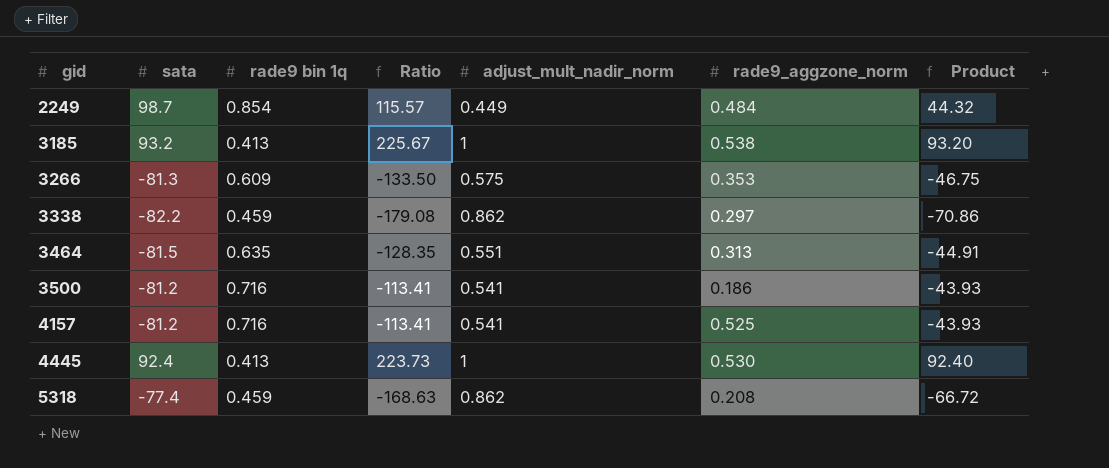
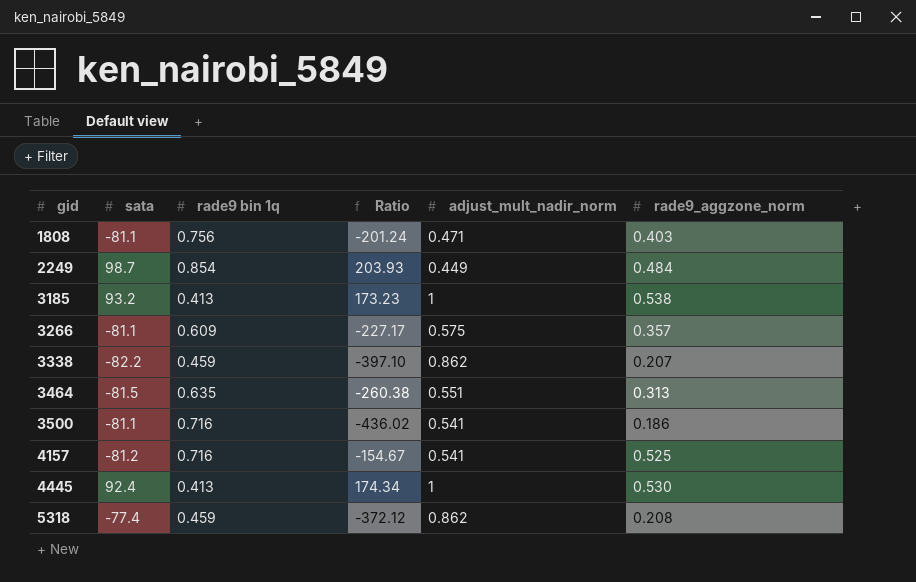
column Product | formula: [sata] * [adjust_mult_nadir_norm] -> none
column Ratio | formula: [sata] / [rade9 bin 1q] -> [sata] / [rade9_aggzone_norm]
row 1808: none -> -81.1 | 0.756 | -201.24 | 0.471 | 0.403
3266 | sata: -81.3 -> -81.1
3266 | rade9_aggzone_norm: 0.353 -> 0.357
3338 | rade9_aggzone_norm: 0.297 -> 0.207
3500 | sata: -81.2 -> -81.1

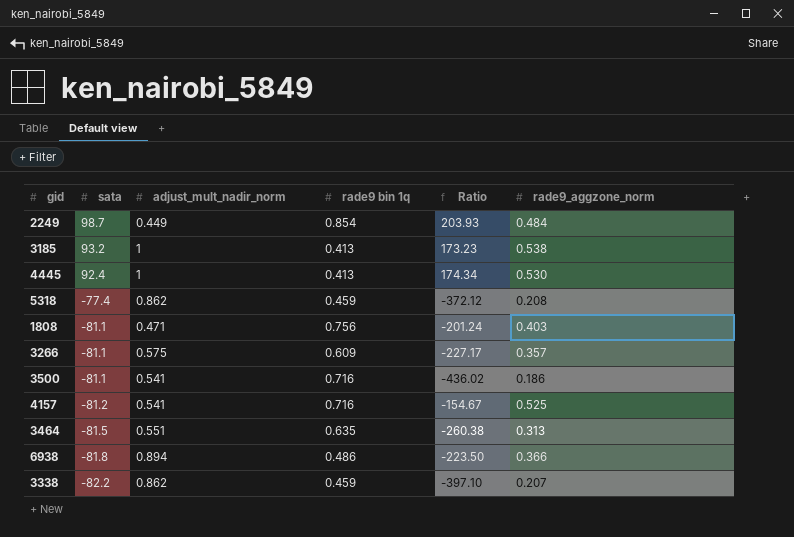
row order: gid ascending -> sata descending
column adjust_mult_nadir_norm | position: 5 -> 3
row 6938: none -> -81.8 | 0.894 | 0.486 | -223.50 | 0.366

